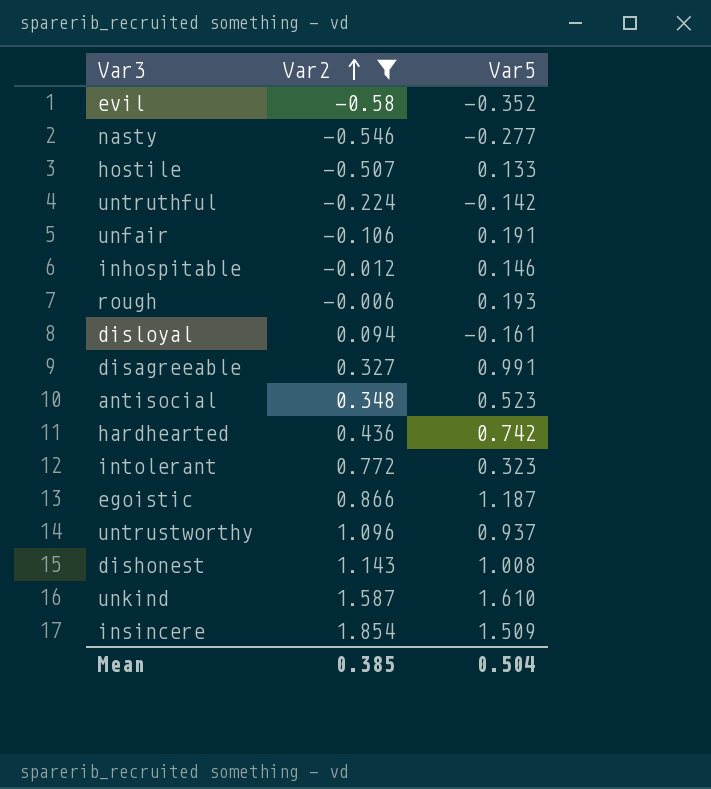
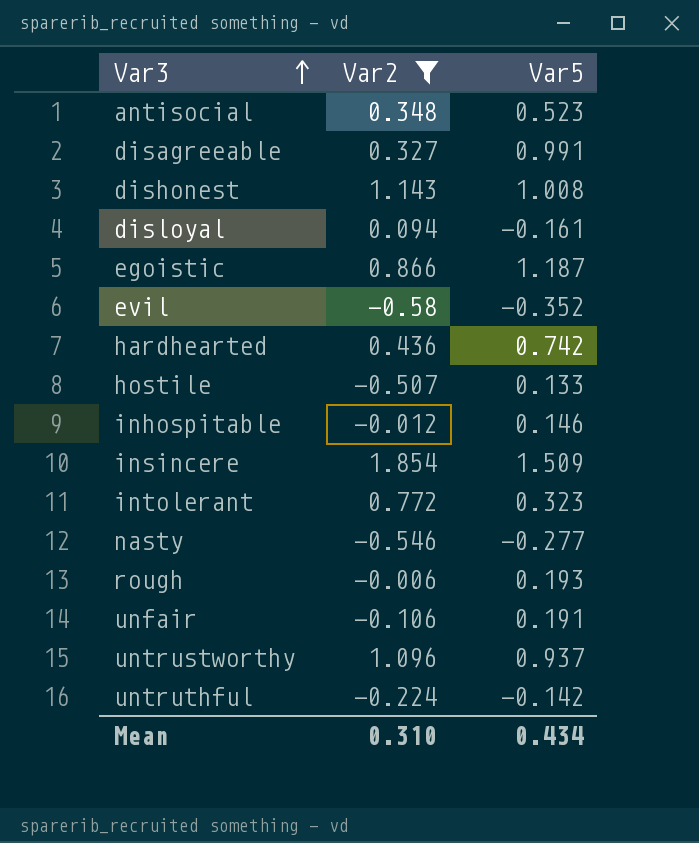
row order: Var2 ascending -> Var3 ascending
row unkind: 1.587 | 1.610 -> none
Mean | Var2: 0.385 -> 0.310
Mean | Var5: 0.504 -> 0.434

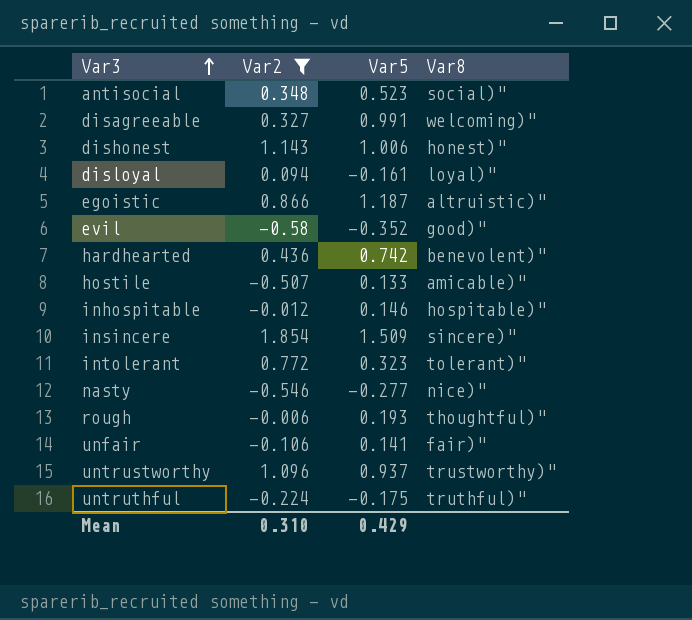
column Var8 | position: none -> 4
dishonest | Var5: 1.008 -> 1.006
unfair | Var5: 0.191 -> 0.141
untruthful | Var5: -0.142 -> -0.175
Mean | Var5: 0.434 -> 0.429

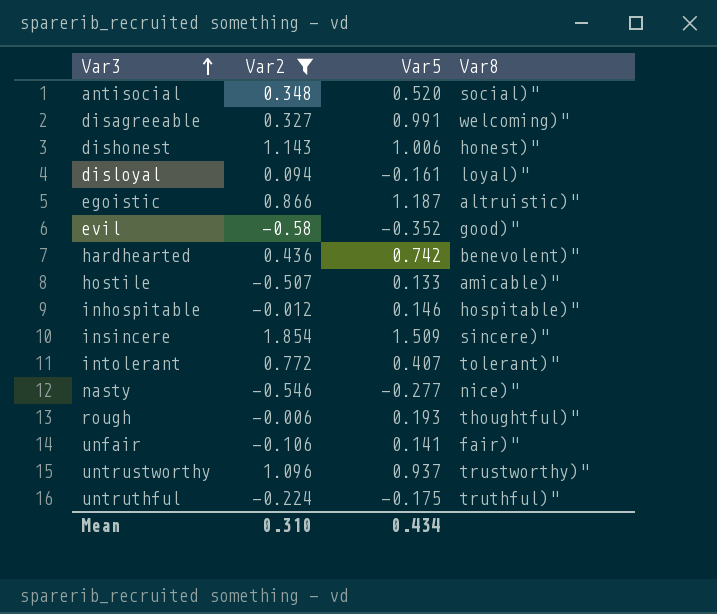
antisocial | Var5: 0.523 -> 0.520
intolerant | Var5: 0.323 -> 0.407
Mean | Var5: 0.429 -> 0.434

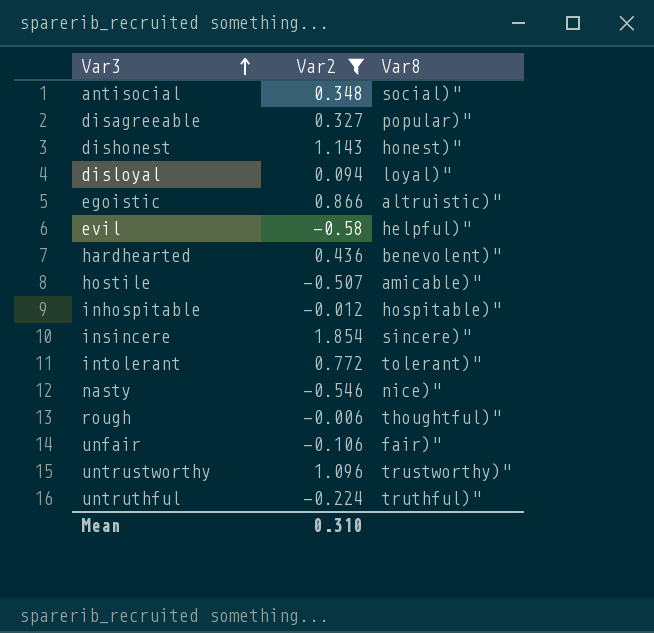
column Var5 | position: 3 -> none
disagreeable | Var8: welcoming)" -> popular)"
evil | Var8: good)" -> helpful)"

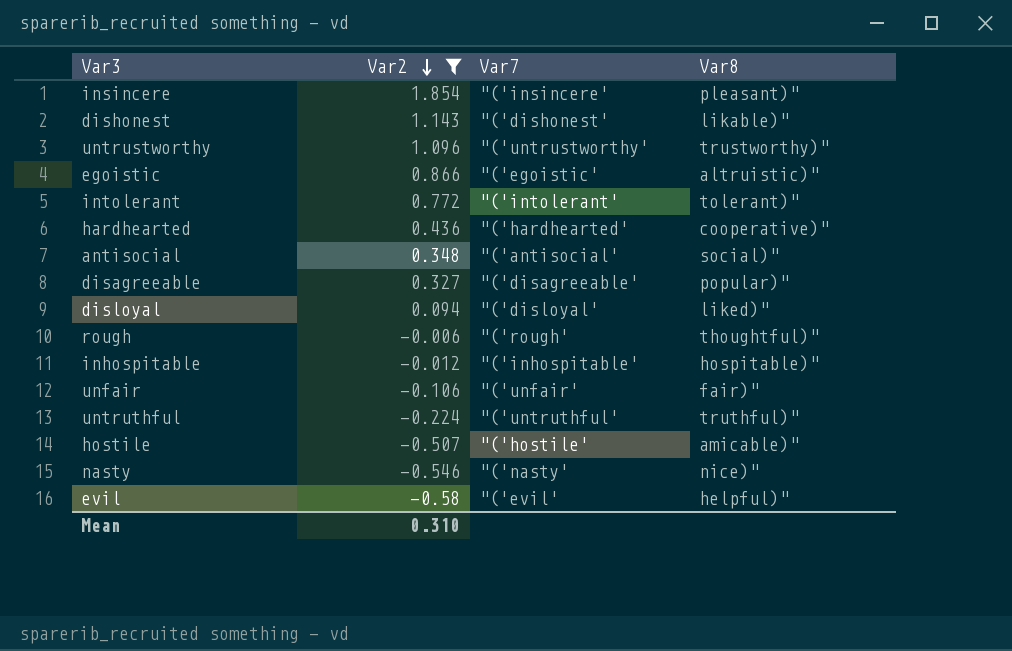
row order: Var3 ascending -> Var2 descending
column Var7 | position: none -> 3
insincere | Var8: sincere)" -> pleasant)"
dishonest | Var8: honest)" -> likable)"
hardhearted | Var8: benevolent)" -> cooperative)"
disloyal | Var8: loyal)" -> liked)"

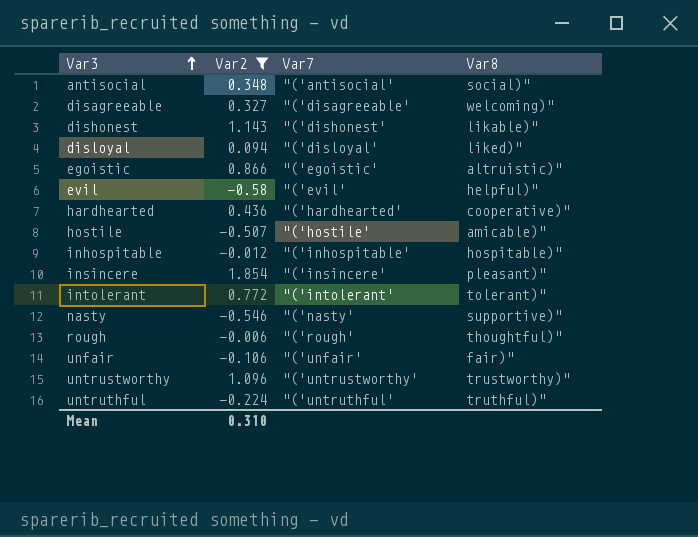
row order: Var2 descending -> Var3 ascending
disagreeable | Var8: popular)" -> welcoming)"
nasty | Var8: nice)" -> supportive)"

